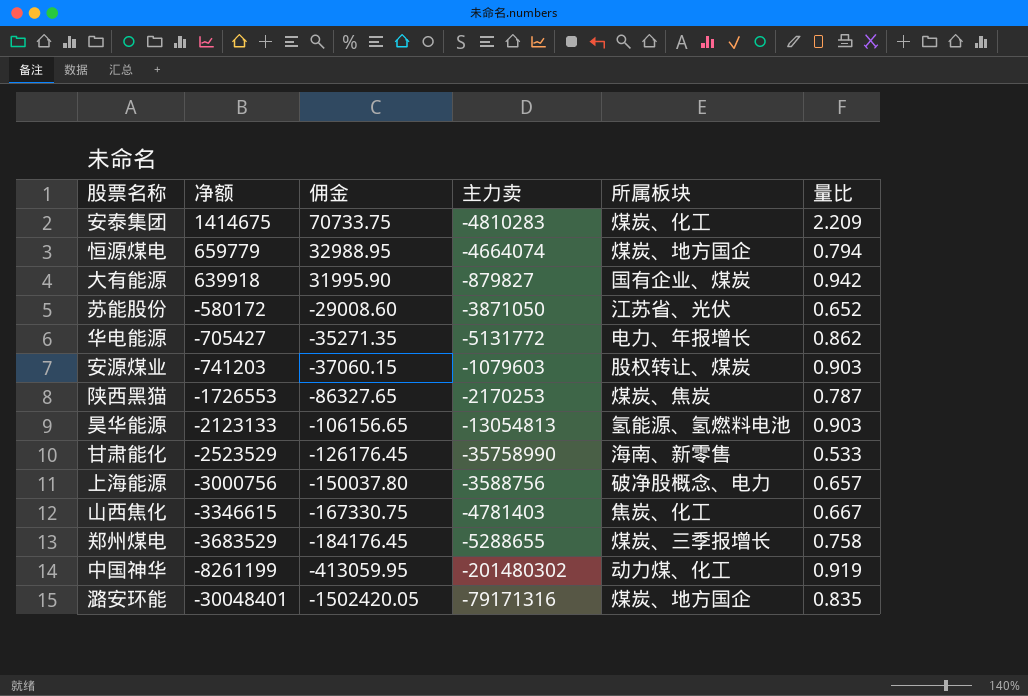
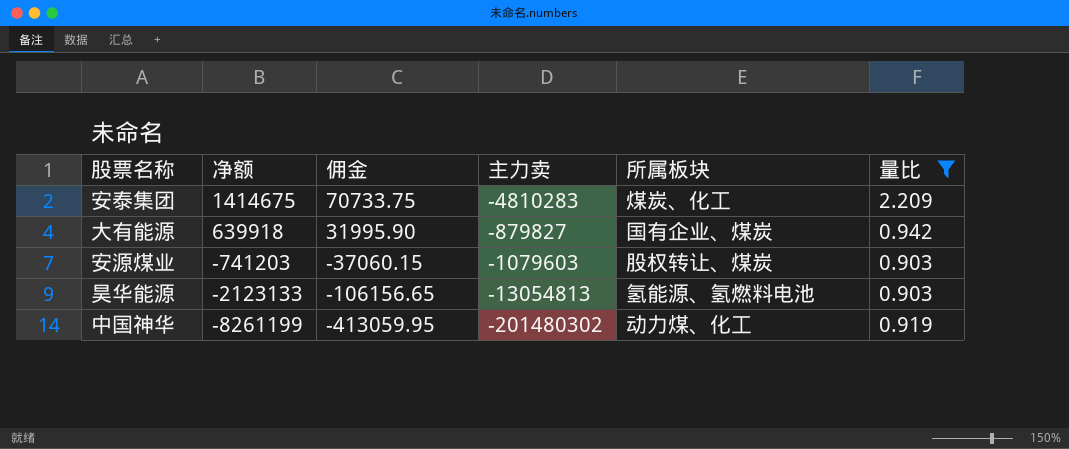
filter: none -> 量比 >= 0.903

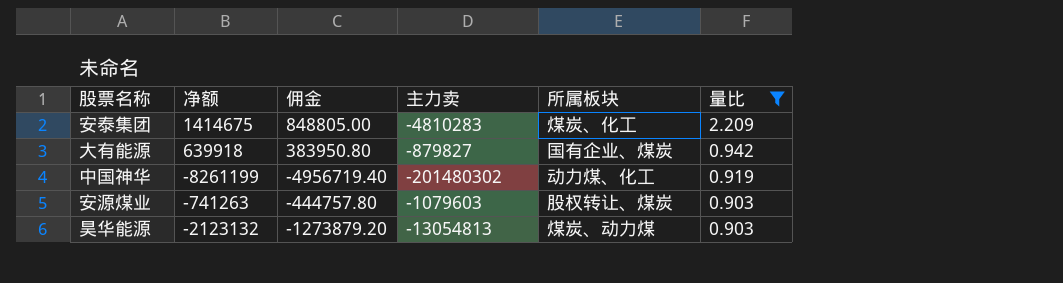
row order: 净额 descending -> 量比 descending
column 佣金 | formula: [净额] * 0.05 -> [净额] * 0.6
安源煤业 | 净额: -741203 -> -741263
昊华能源 | 净额: -2123133 -> -2123132
昊华能源 | 所属板块: 氢能源、氢燃料电池 -> 煤炭、动力煤

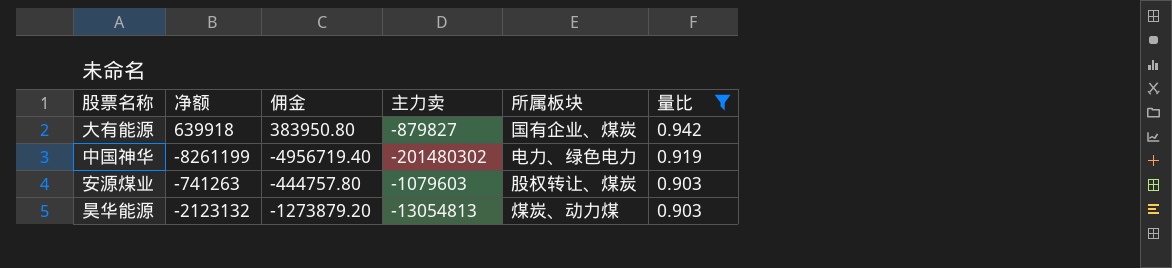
row 安泰集团: 1414675 | 848805.00 | -4810283 | 煤炭、化工 | 2.209 -> none
中国神华 | 所属板块: 动力煤、化工 -> 电力、绿色电力

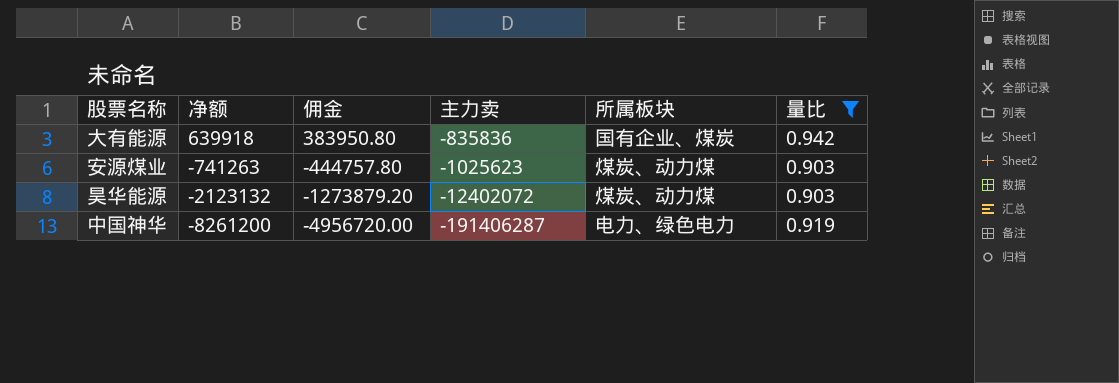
row order: 量比 descending -> 净额 descending
大有能源 | 主力卖: -879827 -> -835836
安源煤业 | 主力卖: -1079603 -> -1025623
安源煤业 | 所属板块: 股权转让、煤炭 -> 煤炭、动力煤
昊华能源 | 主力卖: -13054813 -> -12402072
中国神华 | 净额: -8261199 -> -8261200
中国神华 | 佣金: -4956719.40 -> -4956720.00
中国神华 | 主力卖: -201480302 -> -191406287

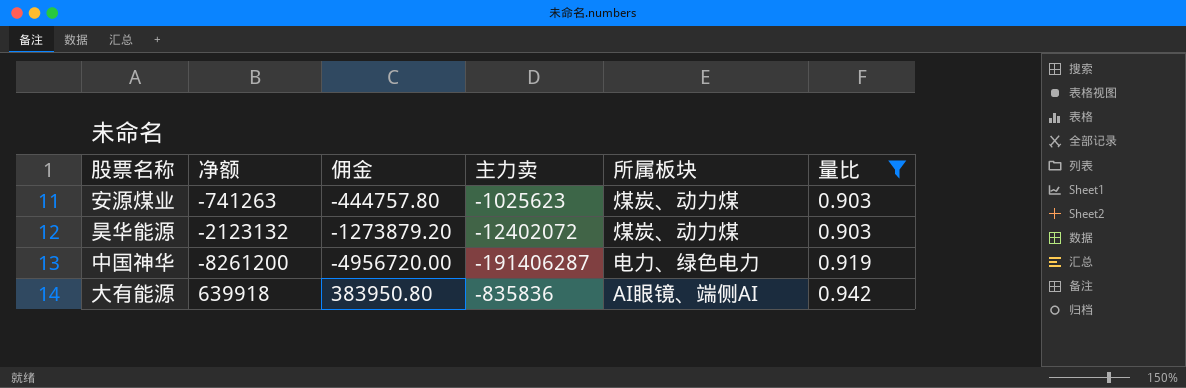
row order: 净额 descending -> 量比 ascending
大有能源 | 所属板块: 国有企业、煤炭 -> AI眼镜、端侧AI

